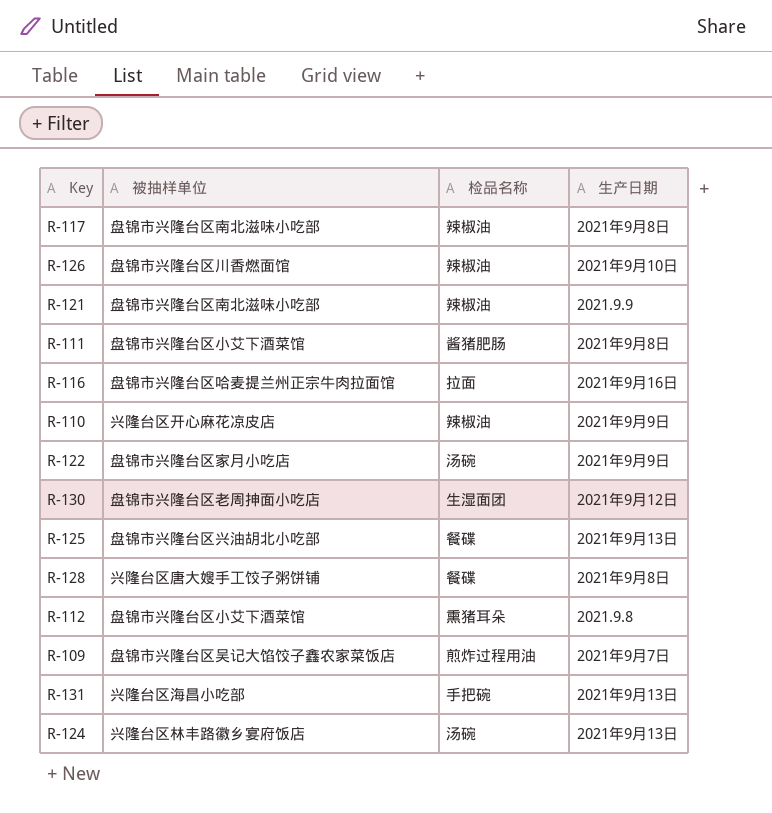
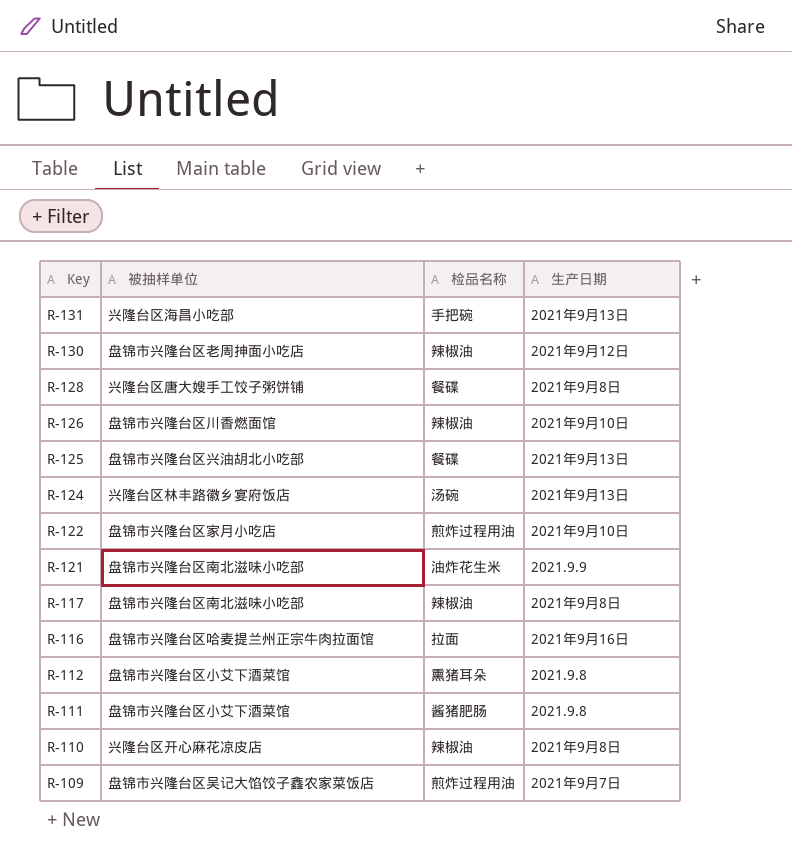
row order: none -> Key descending
R-130 | 检品名称: 生湿面团 -> 辣椒油
R-122 | 检品名称: 汤碗 -> 煎炸过程用油
R-122 | 生产日期: 2021年9月9日 -> 2021年9月10日
R-121 | 检品名称: 辣椒油 -> 油炸花生米
R-111 | 生产日期: 2021年9月8日 -> 2021.9.8
R-110 | 生产日期: 2021年9月9日 -> 2021年9月8日

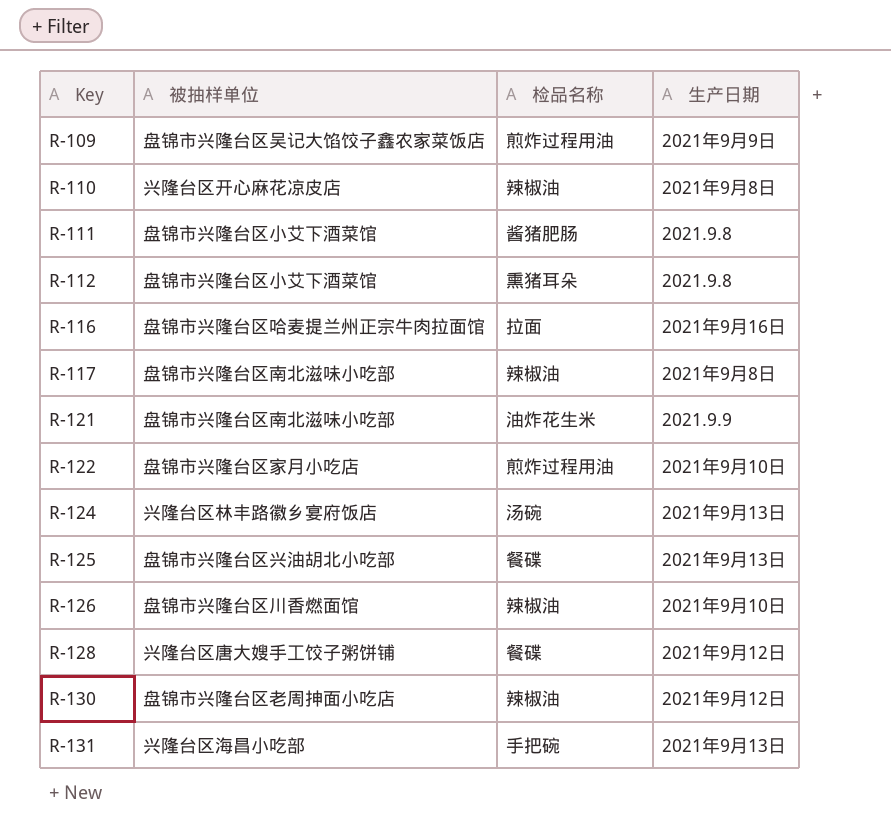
row order: Key descending -> Key ascending
R-109 | 生产日期: 2021年9月7日 -> 2021年9月9日
R-128 | 生产日期: 2021年9月8日 -> 2021年9月12日

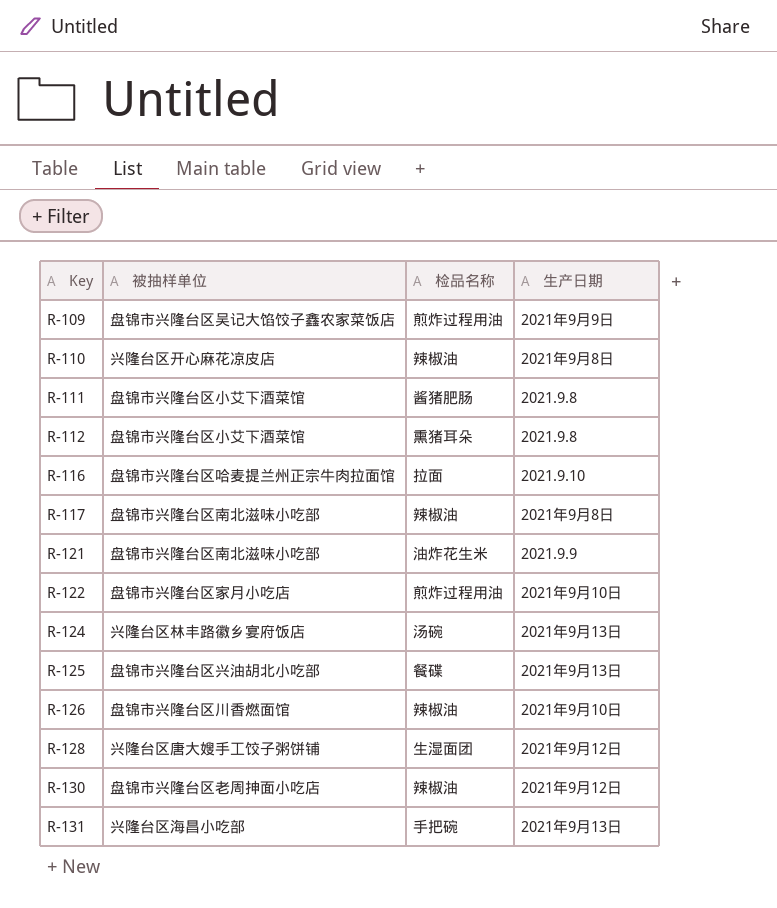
R-116 | 生产日期: 2021年9月16日 -> 2021.9.10
R-128 | 检品名称: 餐碟 -> 生湿面团

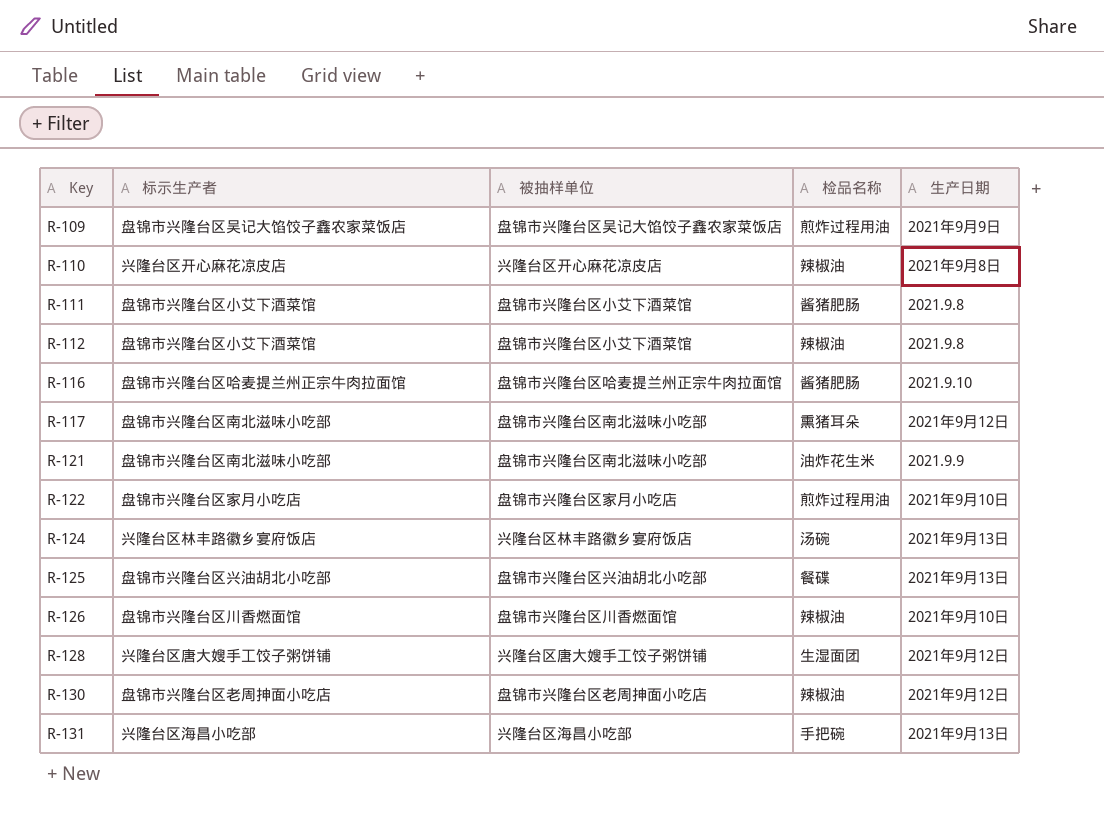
column 标示生产者 | position: none -> 2
R-112 | 检品名称: 熏猪耳朵 -> 辣椒油
R-116 | 检品名称: 拉面 -> 酱猪肥肠
R-117 | 检品名称: 辣椒油 -> 熏猪耳朵
R-117 | 生产日期: 2021年9月8日 -> 2021年9月12日

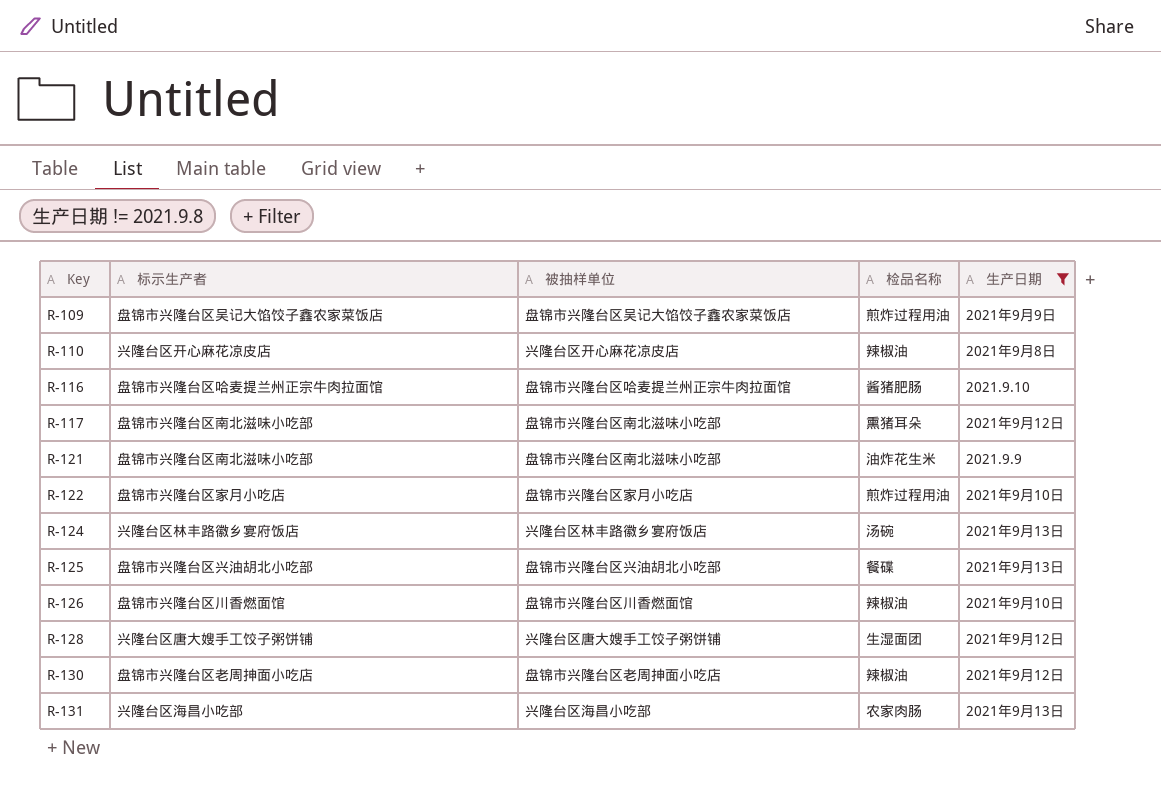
filter: none -> 生产日期 != 2021.9.8
R-131 | 检品名称: 手把碗 -> 农家肉肠

